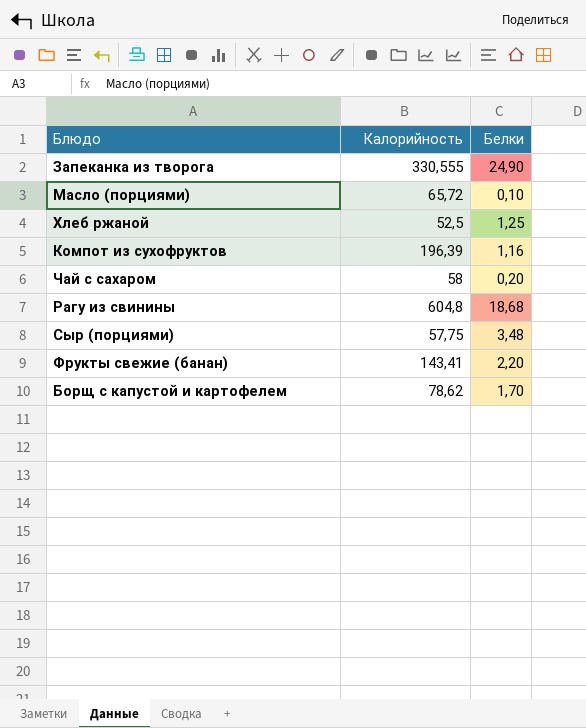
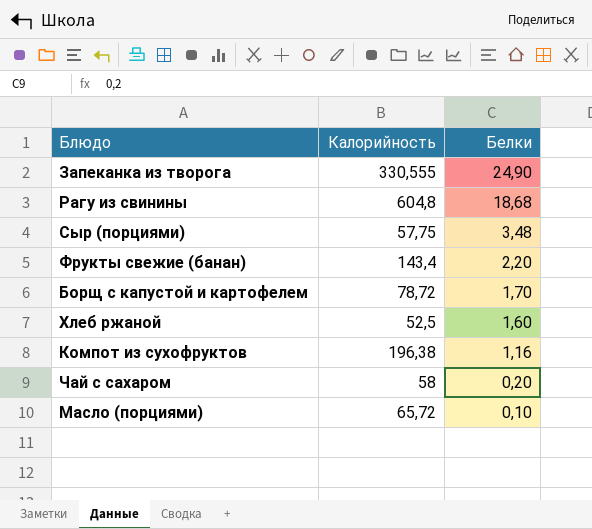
row order: none -> Белки descending
Фрукты свежие (банан) | Калорийность: 143,41 -> 143,4
Борщ с капустой и картофелем | Калорийность: 78,62 -> 78,72
Хлеб ржаной | Белки: 1,25 -> 1,60
Компот из сухофруктов | Калорийность: 196,39 -> 196,38

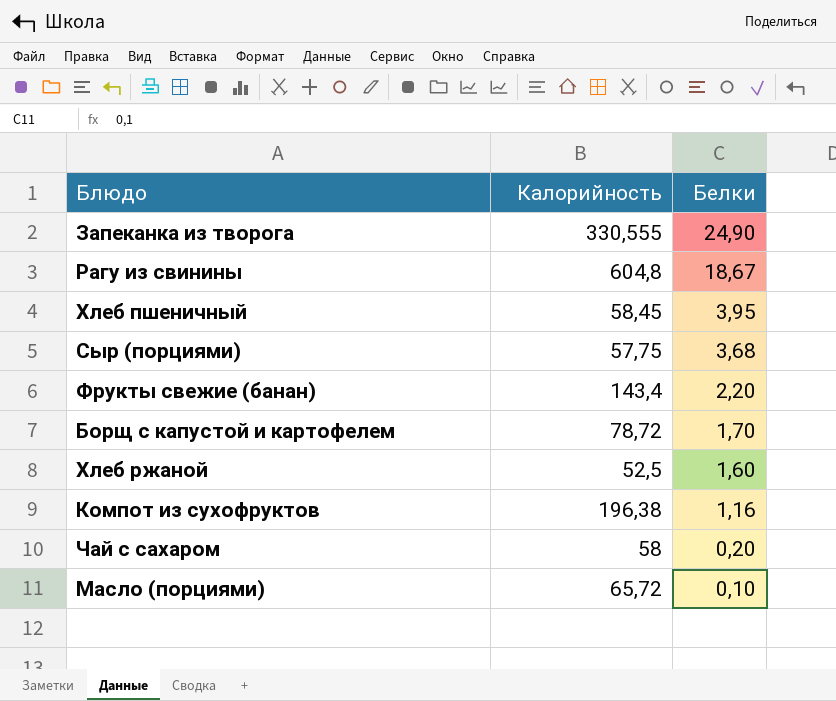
Рагу из свинины | Белки: 18,68 -> 18,67
row Хлеб пшеничный: none -> 58,45 | 3,95
Сыр (порциями) | Белки: 3,48 -> 3,68

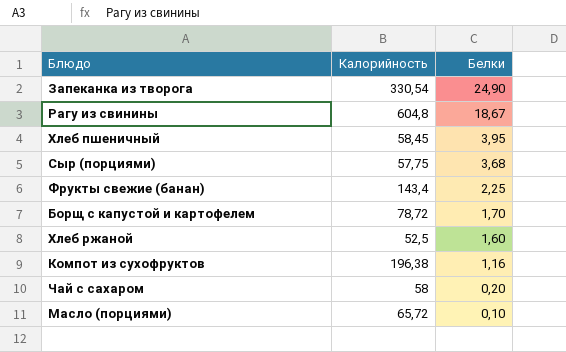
Запеканка из творога | Калорийность: 330,555 -> 330,54
Фрукты свежие (банан) | Белки: 2,20 -> 2,25

